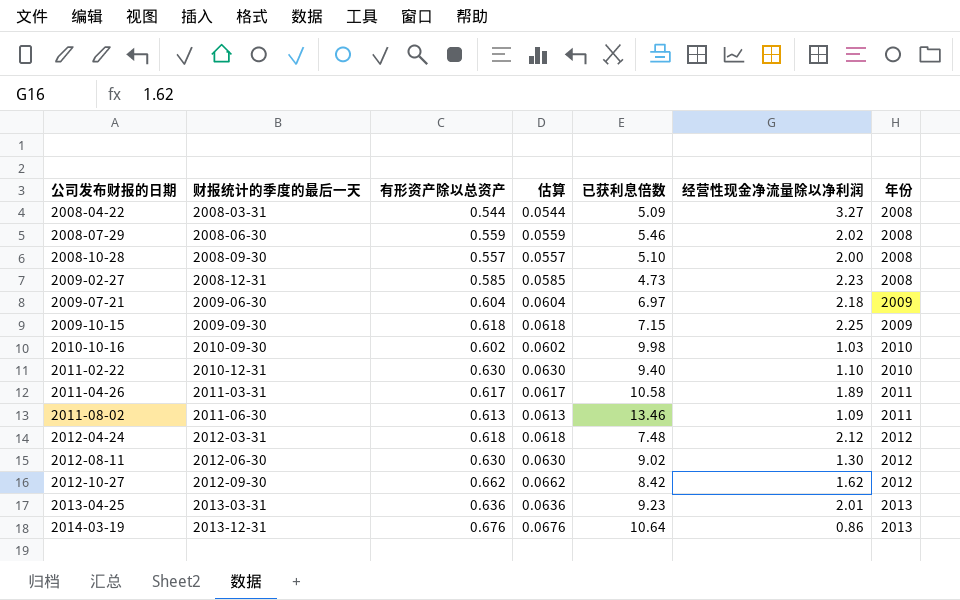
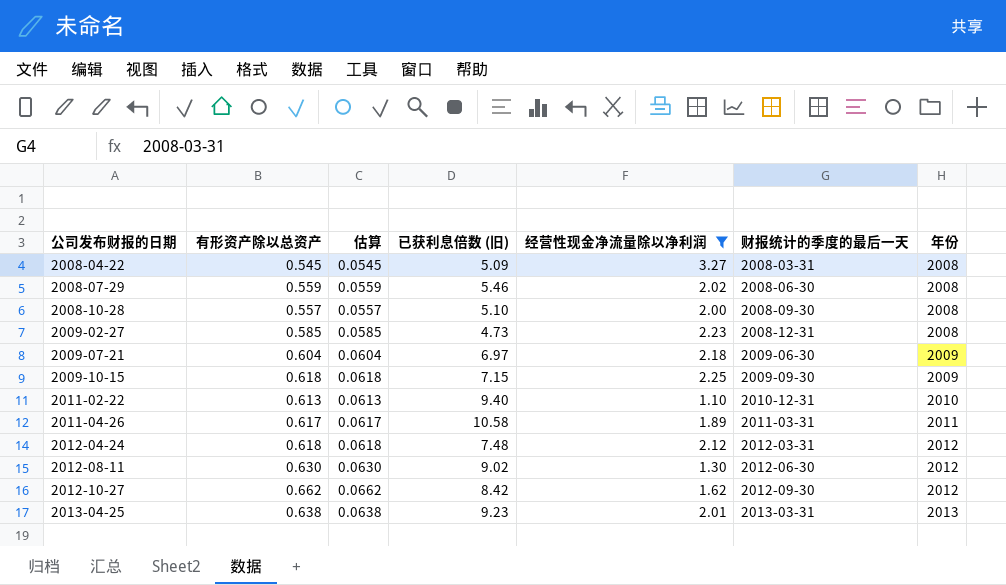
filter: none -> 经营性现金净流量除以净利润 >= 1.10
column name: 已获利息倍数 -> 已获利息倍数 (旧)
column 财报统计的季度的最后一天 | position: 2 -> 6
2008-04-22 | 有形资产除以总资产: 0.544 -> 0.545
2008-04-22 | 估算: 0.0544 -> 0.0545
2011-02-22 | 有形资产除以总资产: 0.630 -> 0.613
2011-02-22 | 估算: 0.0630 -> 0.0613
2013-04-25 | 有形资产除以总资产: 0.636 -> 0.638
2013-04-25 | 估算: 0.0636 -> 0.0638

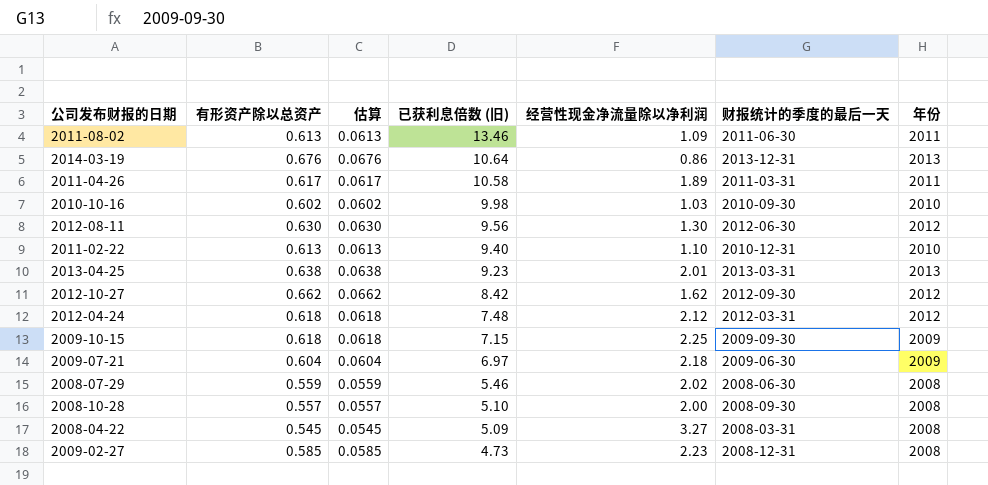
filter: 经营性现金净流量除以净利润 >= 1.10 -> none
row order: 公司发布财报的日期 ascending -> 已获利息倍数 (旧) descending
2012-08-11 | 已获利息倍数 (旧): 9.02 -> 9.56

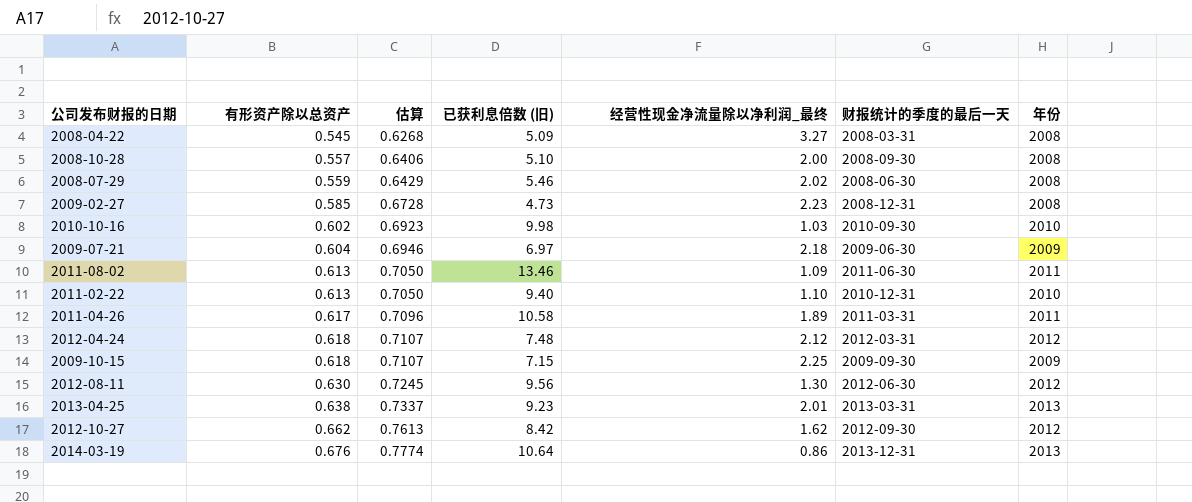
row order: 已获利息倍数 (旧) descending -> 有形资产除以总资产 ascending
column 估算 | formula: [有形资产除以总资产] * 0.1 -> [有形资产除以总资产] * 1.15
column name: 经营性现金净流量除以净利润 -> 经营性现金净流量除以净利润_最终

